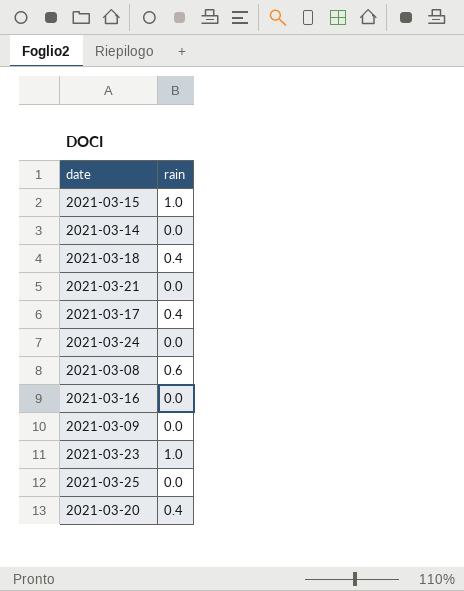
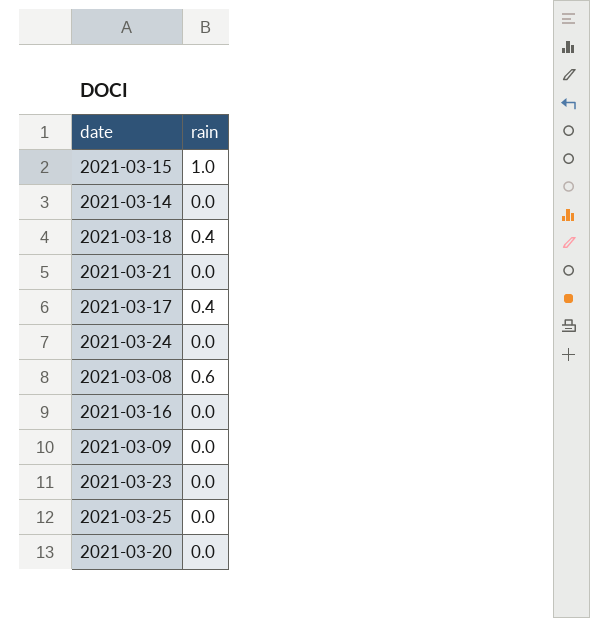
2021-03-23 | rain: 1.0 -> 0.0
2021-03-20 | rain: 0.4 -> 0.0

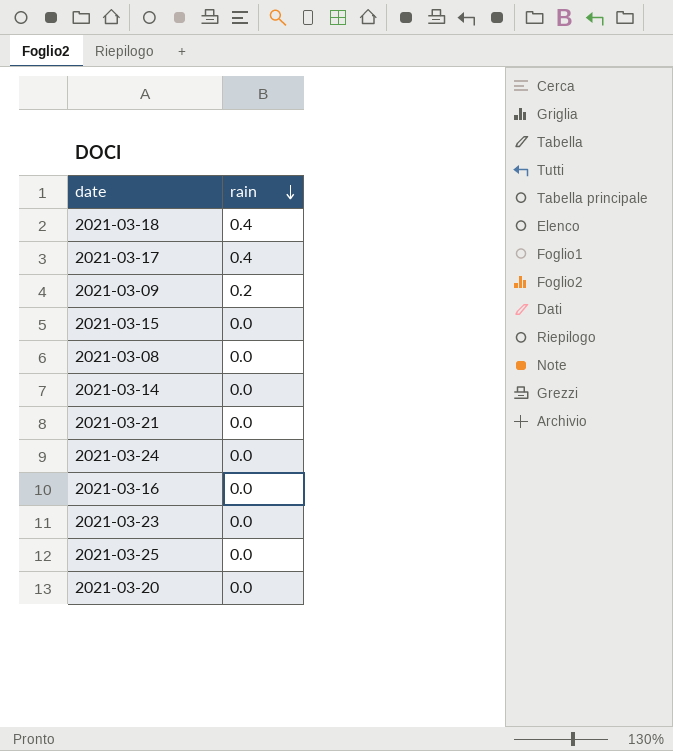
row order: none -> rain descending
2021-03-09 | rain: 0.0 -> 0.2
2021-03-15 | rain: 1.0 -> 0.0
2021-03-08 | rain: 0.6 -> 0.0

